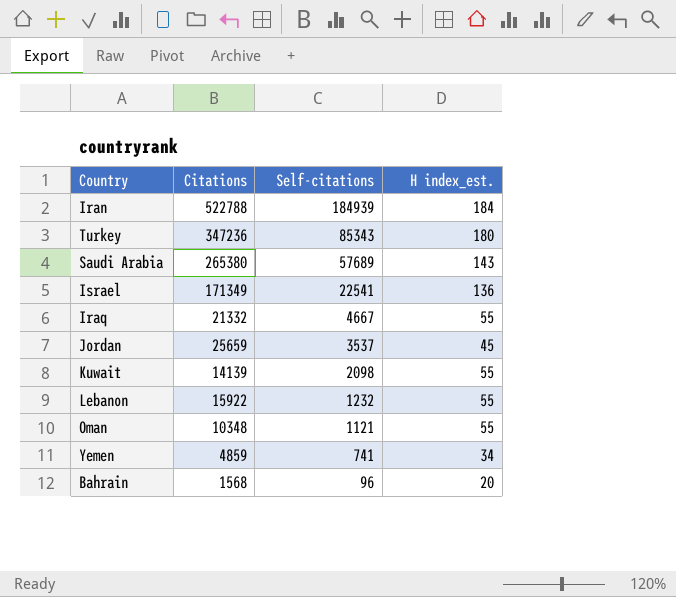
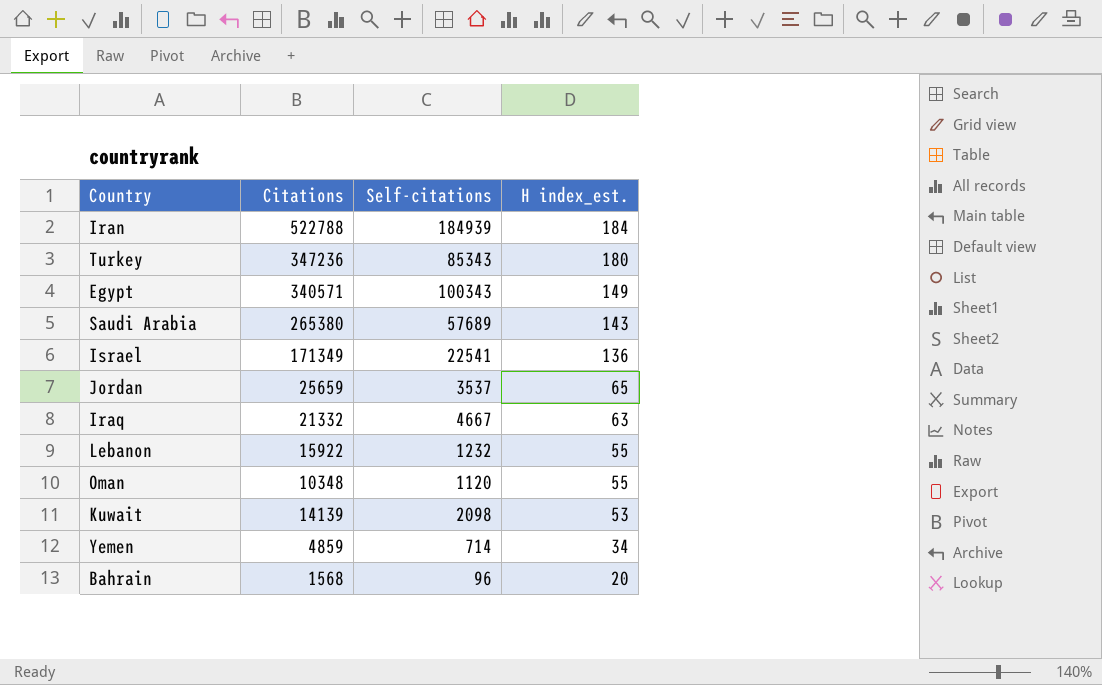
row order: Self-citations descending -> H index_est. descending
row Egypt: none -> 340571 | 100343 | 149
Jordan | H index_est.: 45 -> 65
Iraq | H index_est.: 55 -> 63
Oman | Self-citations: 1121 -> 1120
Kuwait | H index_est.: 55 -> 53
Yemen | Self-citations: 741 -> 714

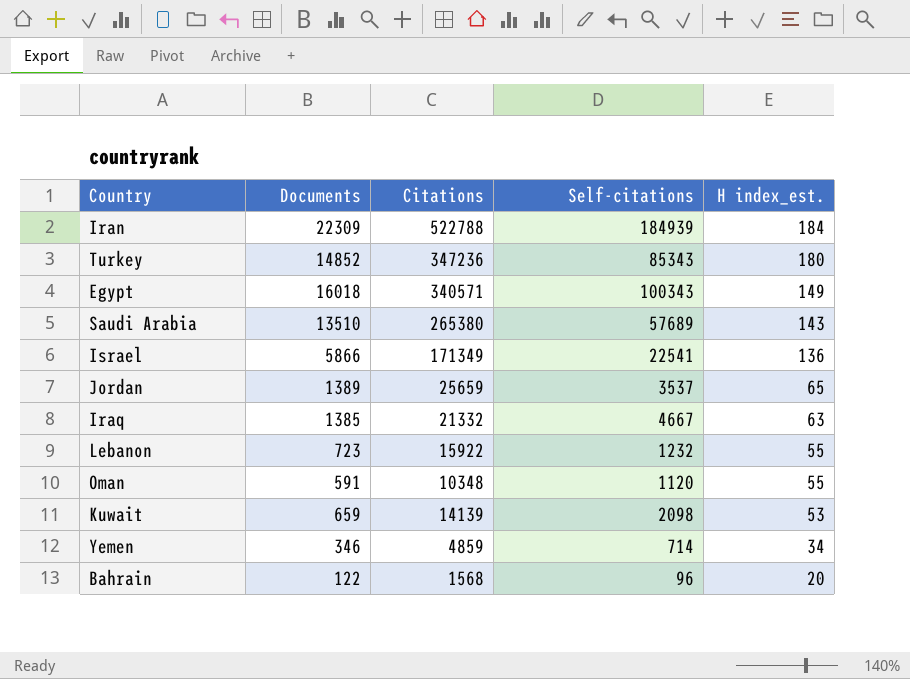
column Documents | position: none -> 2

